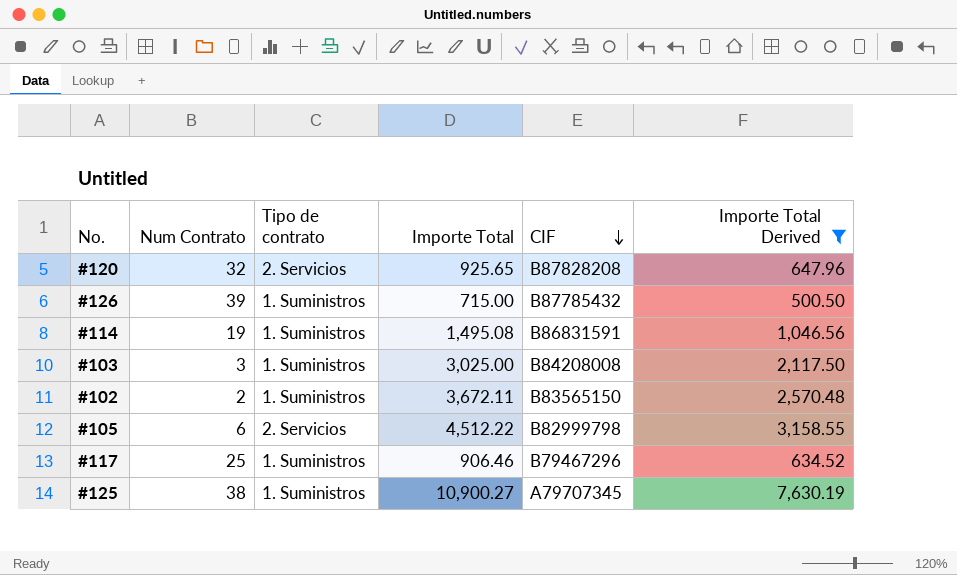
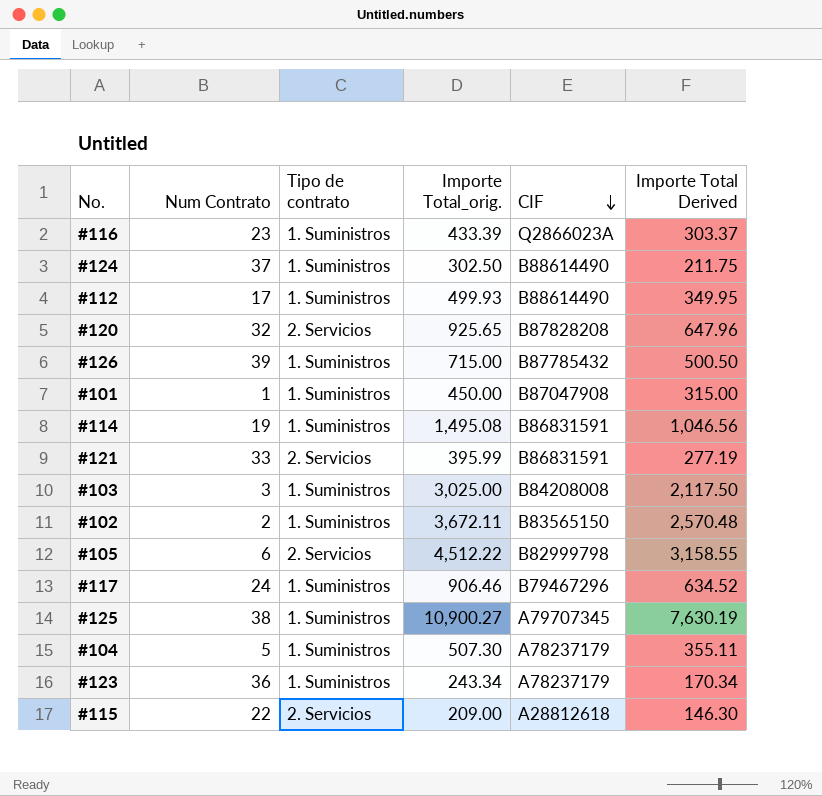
filter: Importe Total Derived >= 500.50 -> none
column name: Importe Total -> Importe Total_orig.
#117 | Num Contrato: 25 -> 24

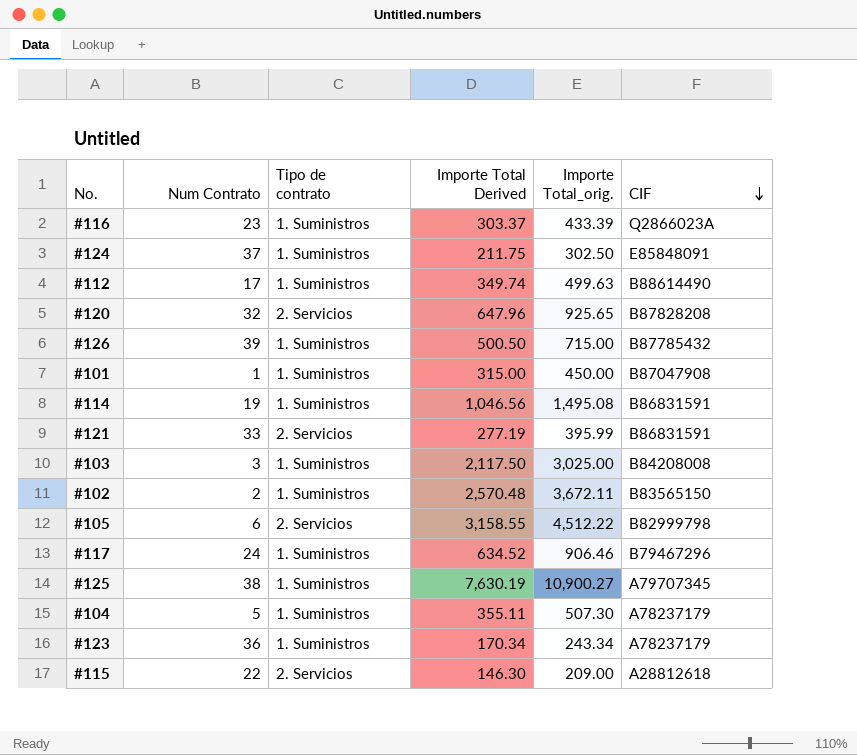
column Importe Total Derived | position: 6 -> 4
#124 | CIF: B88614490 -> E85848091
#112 | Importe Total Derived: 349.95 -> 349.74
#112 | Importe Total_orig.: 499.93 -> 499.63

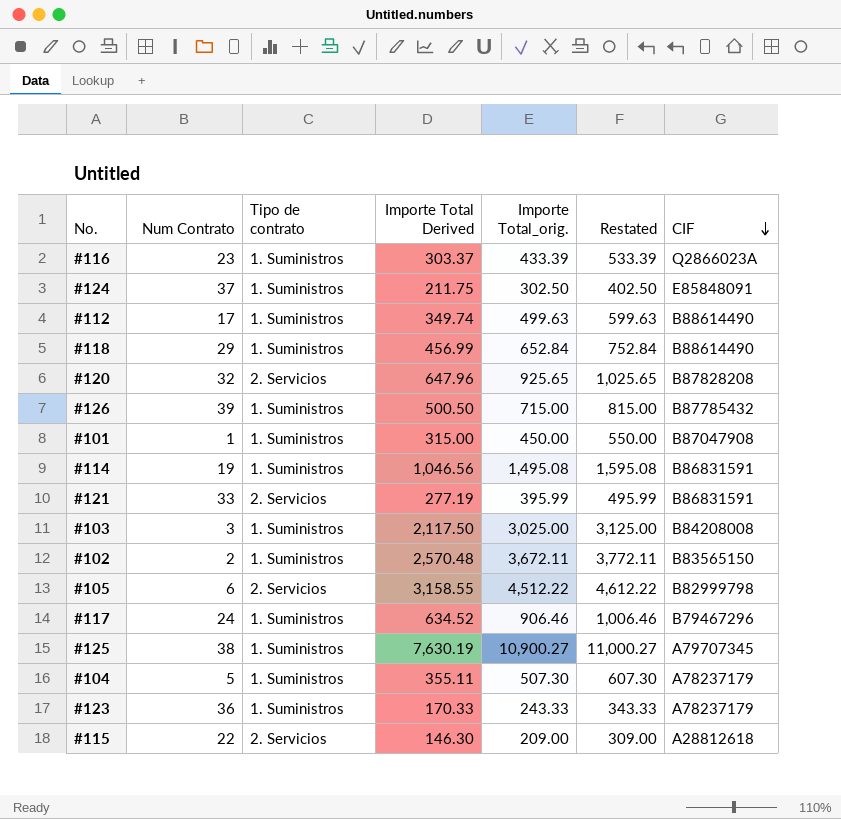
column Restated | formula: none -> [Importe Total_orig.] + 100
row #118: none -> 29 | 1. Suministros | 456.99 | 652.84 | 752.84 | B88614490
#123 | Importe Total Derived: 170.34 -> 170.33
#123 | Importe Total_orig.: 243.34 -> 243.33

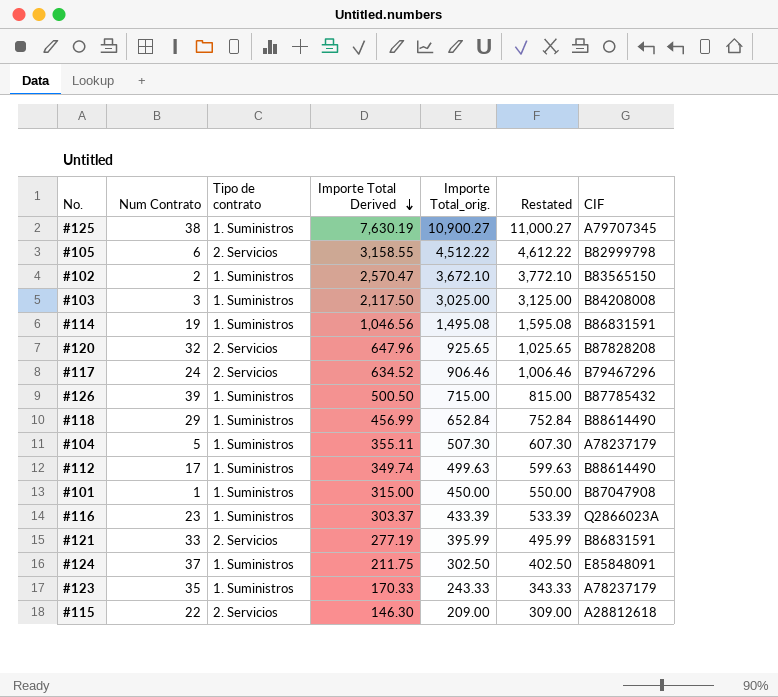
row order: CIF descending -> Importe Total Derived descending
#102 | Importe Total Derived: 2,570.48 -> 2,570.47
#102 | Importe Total_orig.: 3,672.11 -> 3,672.10
#102 | Restated: 3,772.11 -> 3,772.10
#117 | Tipo de contrato: 1. Suministros -> 2. Servicios
#123 | Num Contrato: 36 -> 35

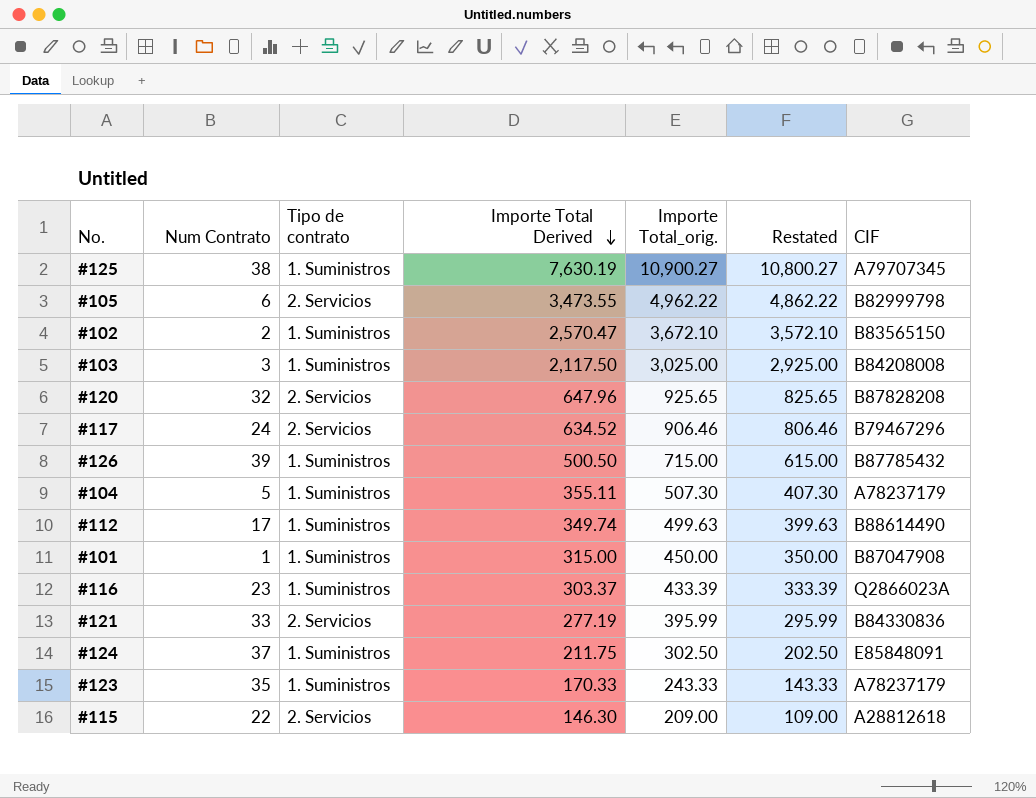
column Restated | formula: [Importe Total_orig.] + 100 -> [Importe Total_orig.] - 100
row #114: 19 | 1. Suministros | 1,046.56 | 1,495.08 | 1,595.08 | B86831591 -> none
row #118: 29 | 1. Suministros | 456.99 | 652.84 | 752.84 | B88614490 -> none
#105 | Importe Total Derived: 3,158.55 -> 3,473.55
#105 | Importe Total_orig.: 4,512.22 -> 4,962.22
#121 | CIF: B86831591 -> B84330836

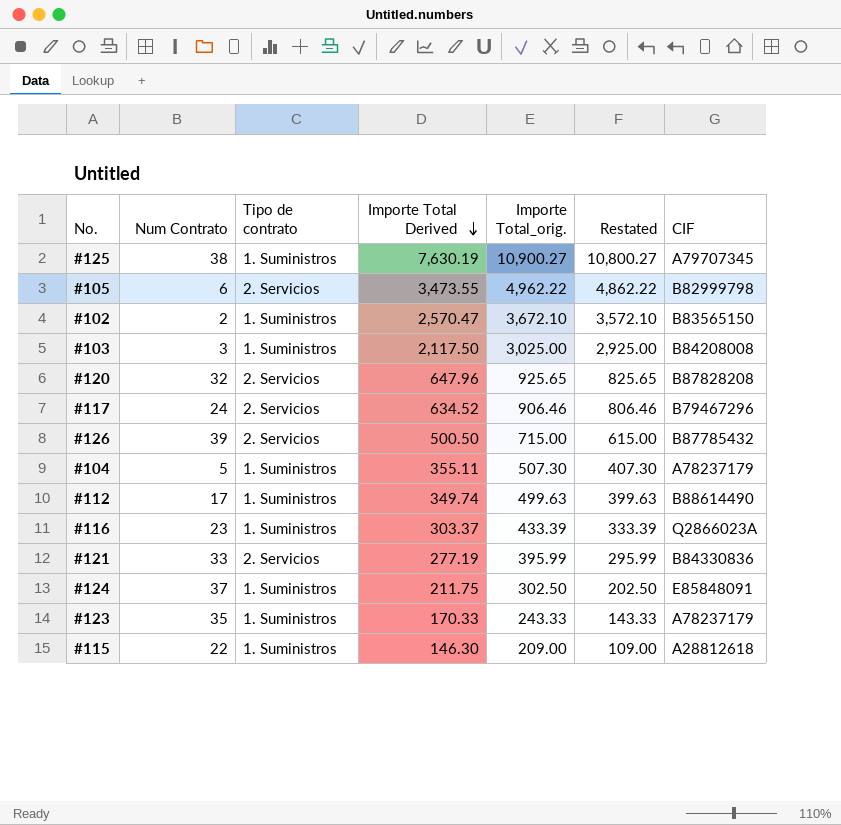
row #101: 1 | 1. Suministros | 315.00 | 450.00 | 350.00 | B87047908 -> none
#126 | Tipo de contrato: 1. Suministros -> 2. Servicios
#115 | Tipo de contrato: 2. Servicios -> 1. Suministros

